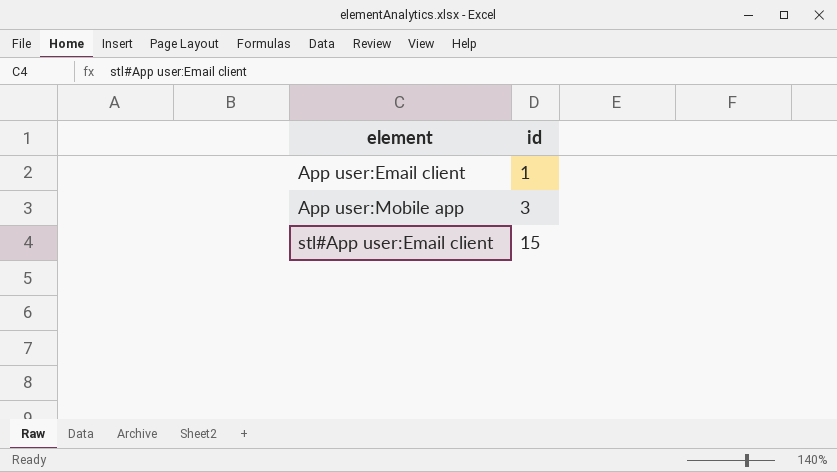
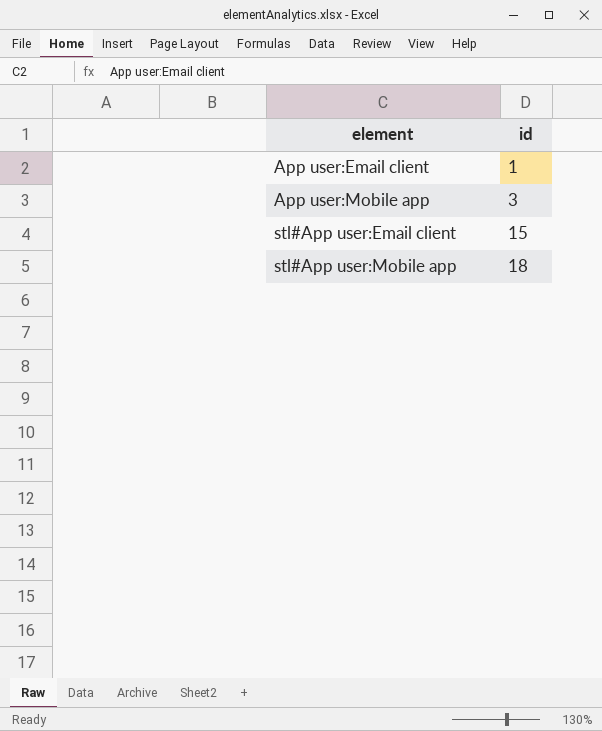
row stl#App user:Mobile app: none -> 18

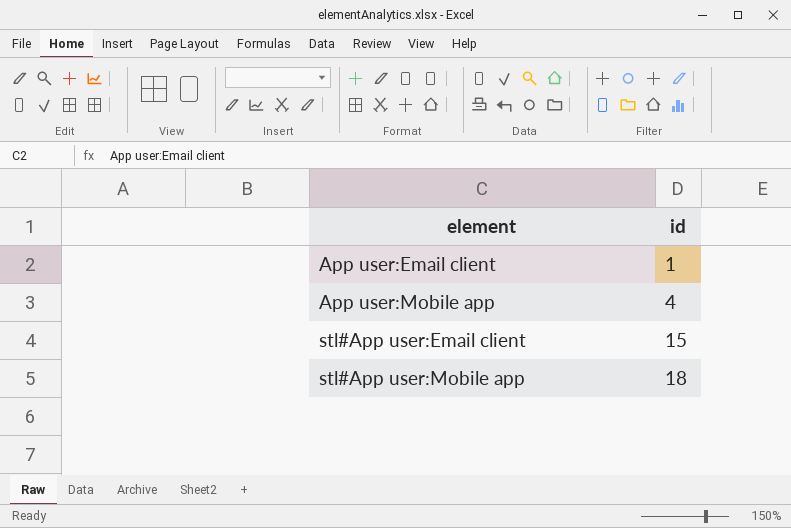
App user:Mobile app | id: 3 -> 4

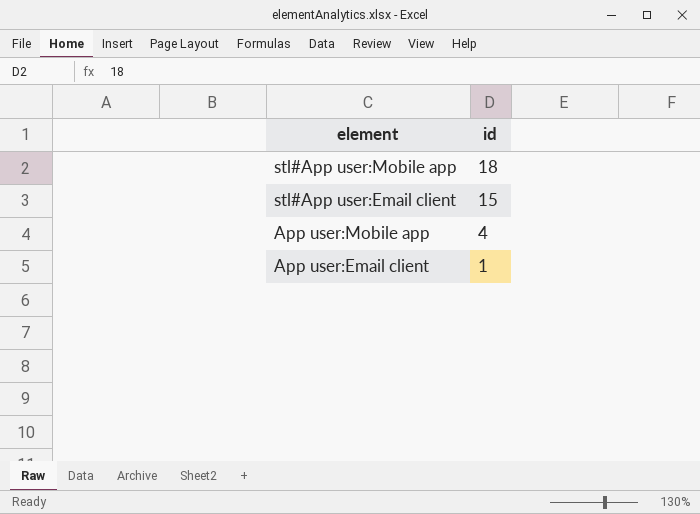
row order: element ascending -> element descending

